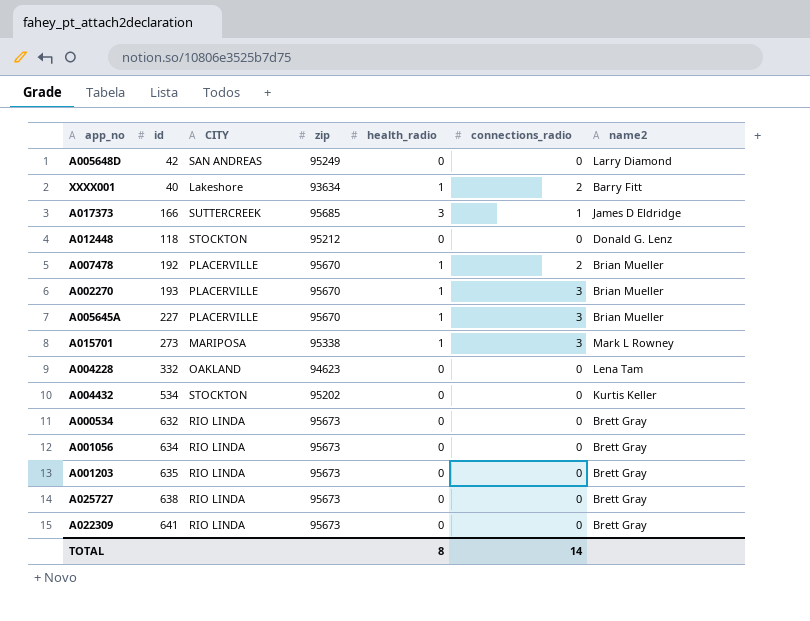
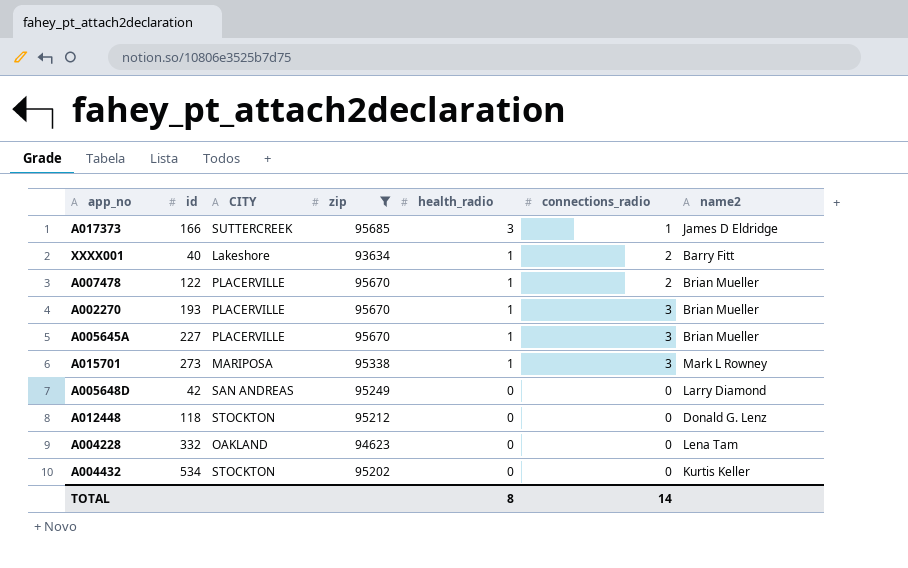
filter: none -> zip != 95673
row order: none -> health_radio descending
A007478 | id: 192 -> 122

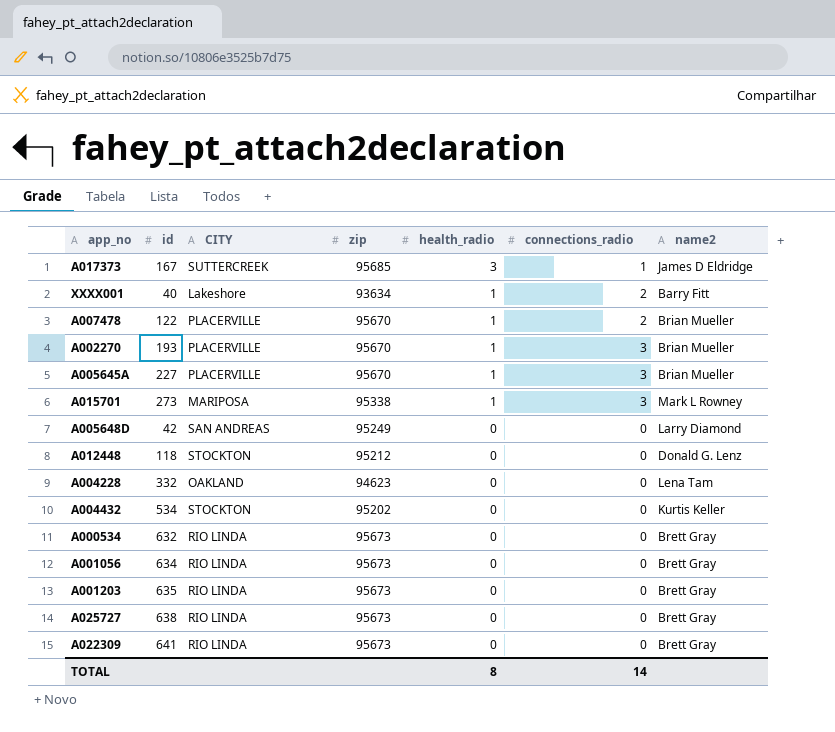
filter: zip != 95673 -> none
A017373 | id: 166 -> 167

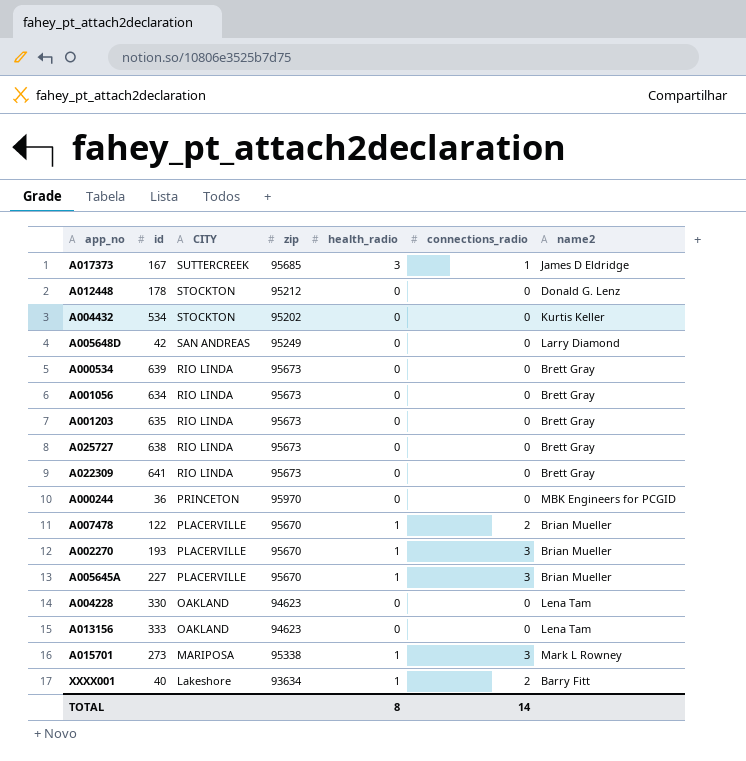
row order: health_radio descending -> CITY descending
A012448 | id: 118 -> 178
A000534 | id: 632 -> 639
row A000244: none -> 36 | PRINCETON | 95970 | 0 | 0 | MBK Engineers for PCGID
A004228 | id: 332 -> 330
row A013156: none -> 333 | OAKLAND | 94623 | 0 | 0 | Lena Tam

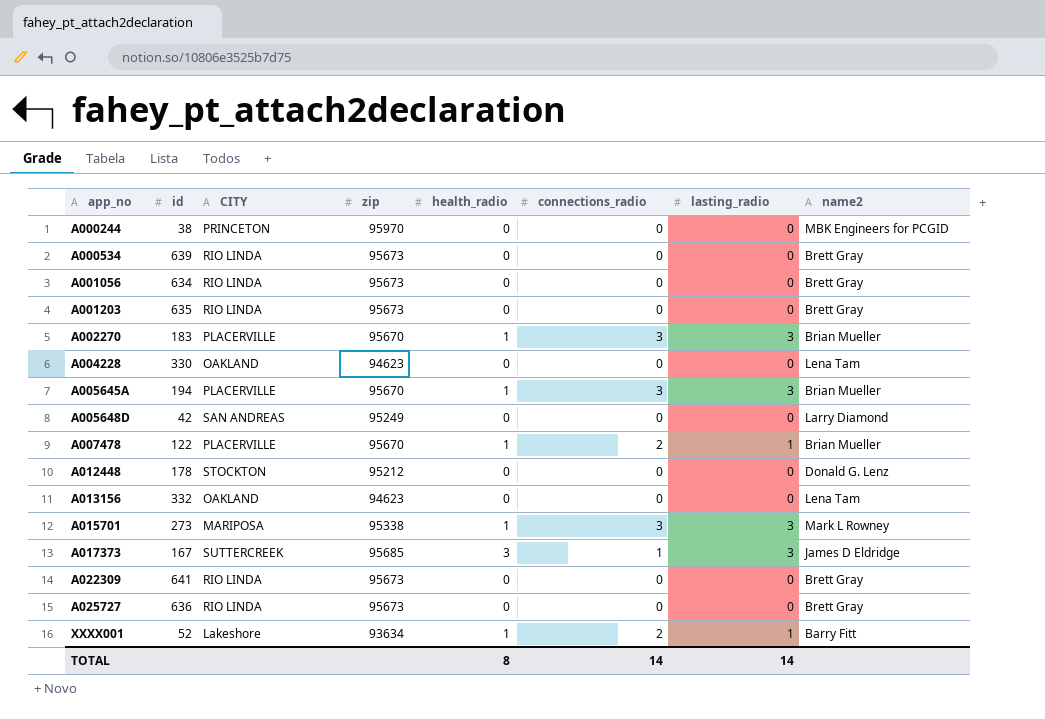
row order: CITY descending -> app_no ascending
column lasting_radio | position: none -> 7
row A004432: 534 | STOCKTON | 95202 | 0 | 0 | Kurtis Keller -> none
A000244 | id: 36 -> 38
A002270 | id: 193 -> 183
A005645A | id: 227 -> 194
A013156 | id: 333 -> 332
A025727 | id: 638 -> 636
XXXX001 | id: 40 -> 52

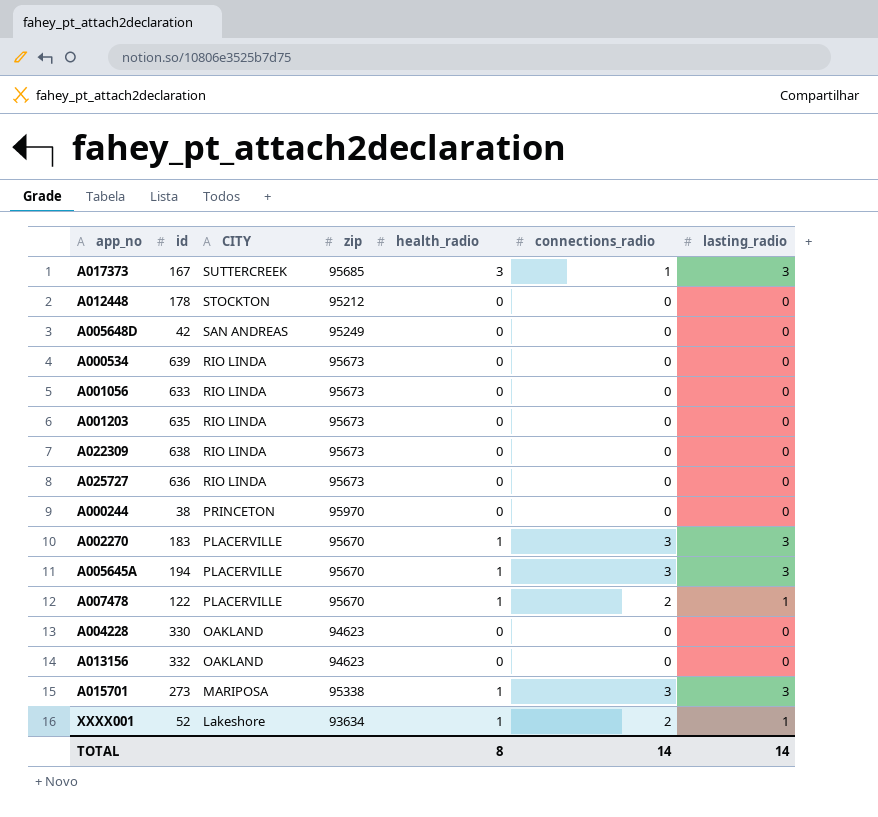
row order: app_no ascending -> CITY descending
column name2 | position: 8 -> none
A001056 | id: 634 -> 633
A022309 | id: 641 -> 638

